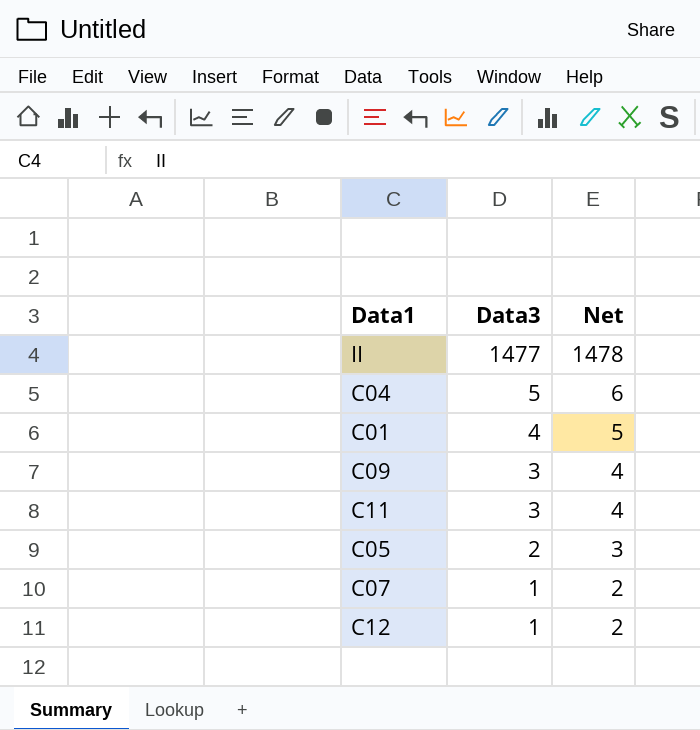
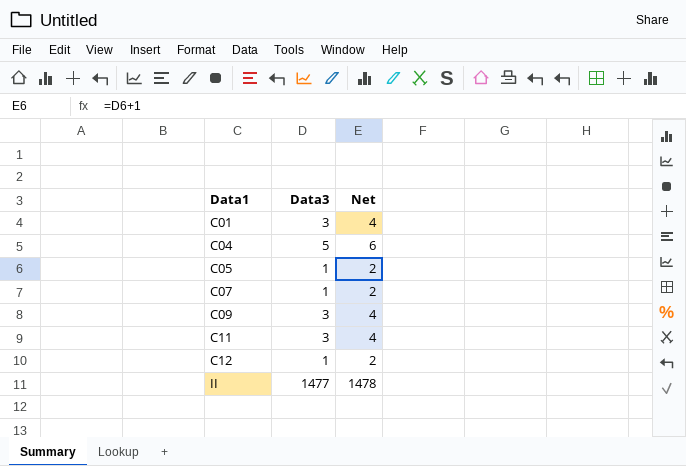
row order: Data3 descending -> Data1 ascending
C01 | Data3: 4 -> 3
C01 | Net: 5 -> 4
C05 | Data3: 2 -> 1
C05 | Net: 3 -> 2

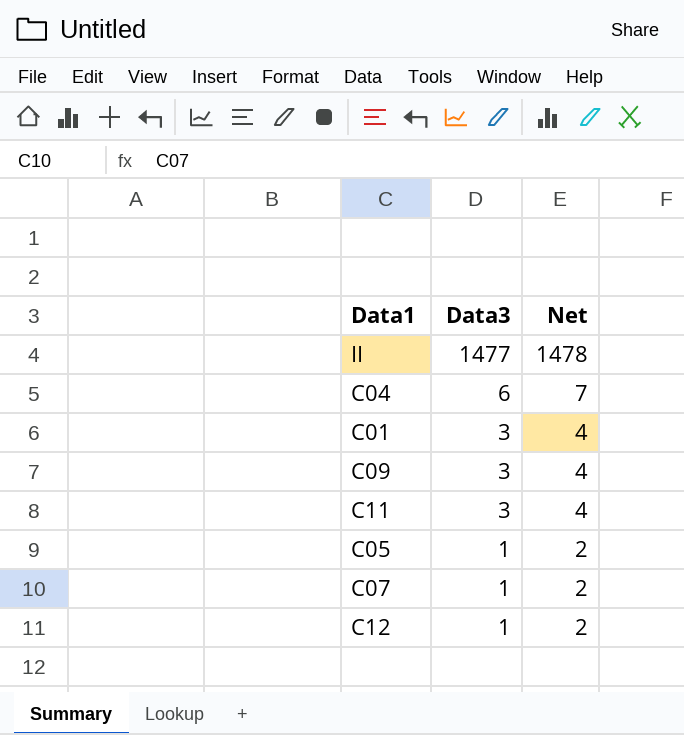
row order: Data1 ascending -> Data3 descending
C04 | Data3: 5 -> 6
C04 | Net: 6 -> 7

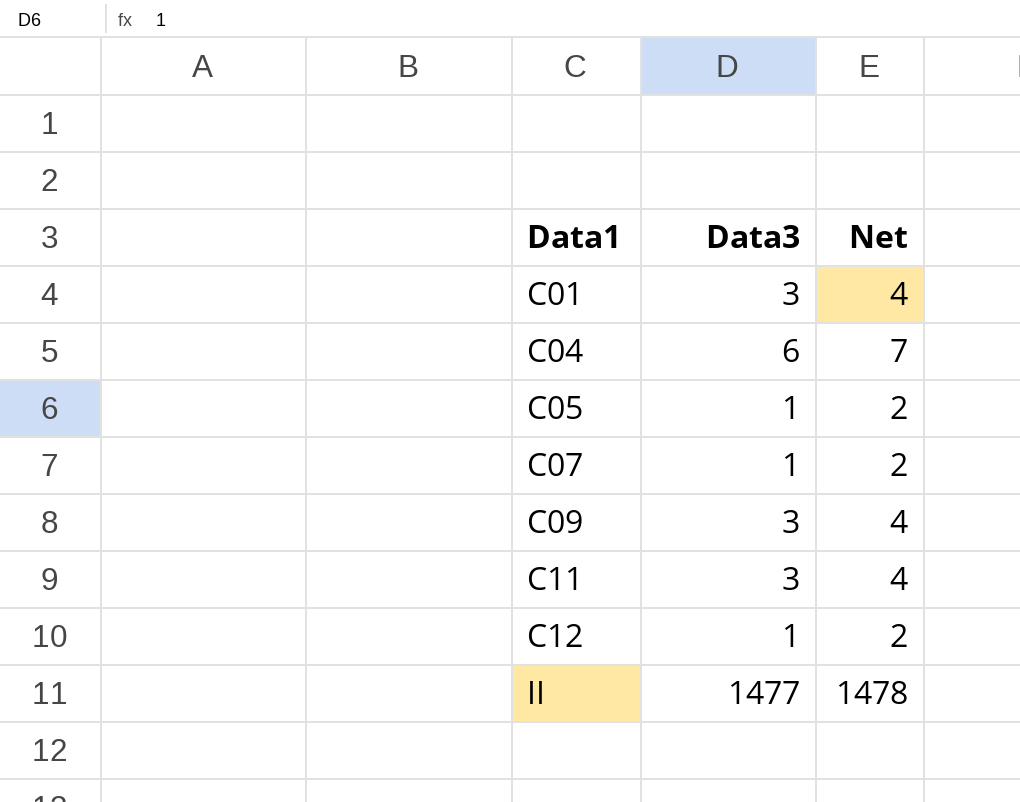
row order: Data3 descending -> Data1 ascending

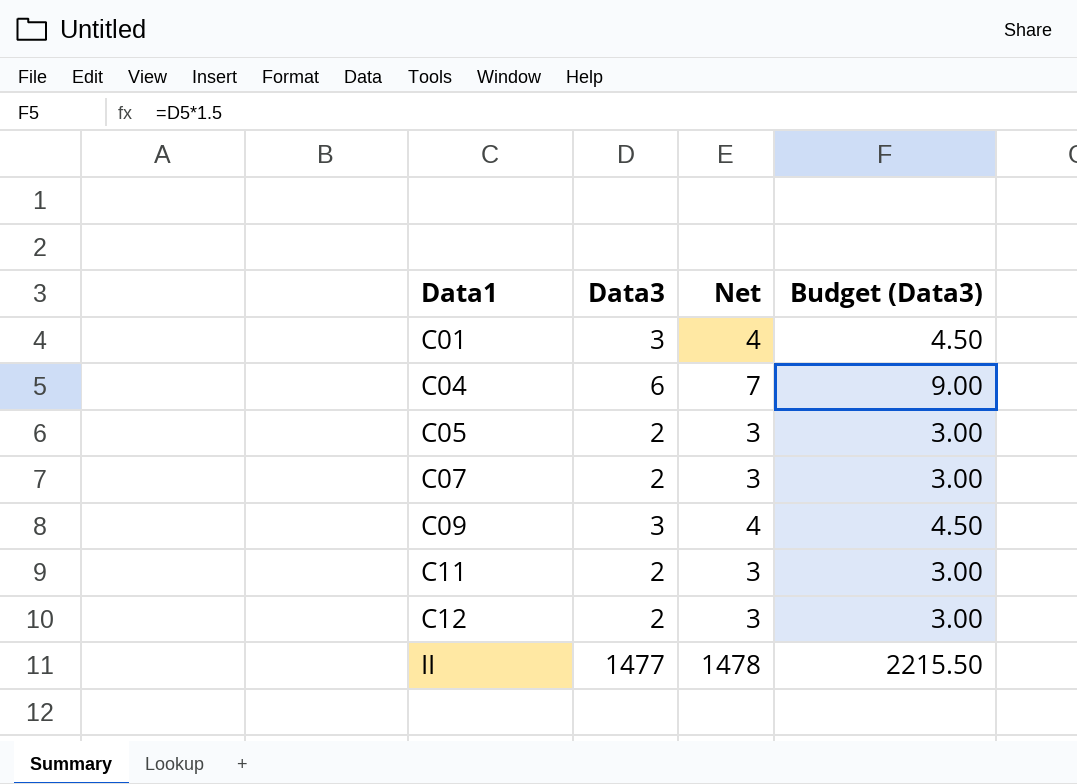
column Budget (Data3) | formula: none -> [Data3] * 1.5
C05 | Data3: 1 -> 2
C05 | Net: 2 -> 3
C07 | Data3: 1 -> 2
C07 | Net: 2 -> 3
C11 | Data3: 3 -> 2
C11 | Net: 4 -> 3
C12 | Data3: 1 -> 2
C12 | Net: 2 -> 3

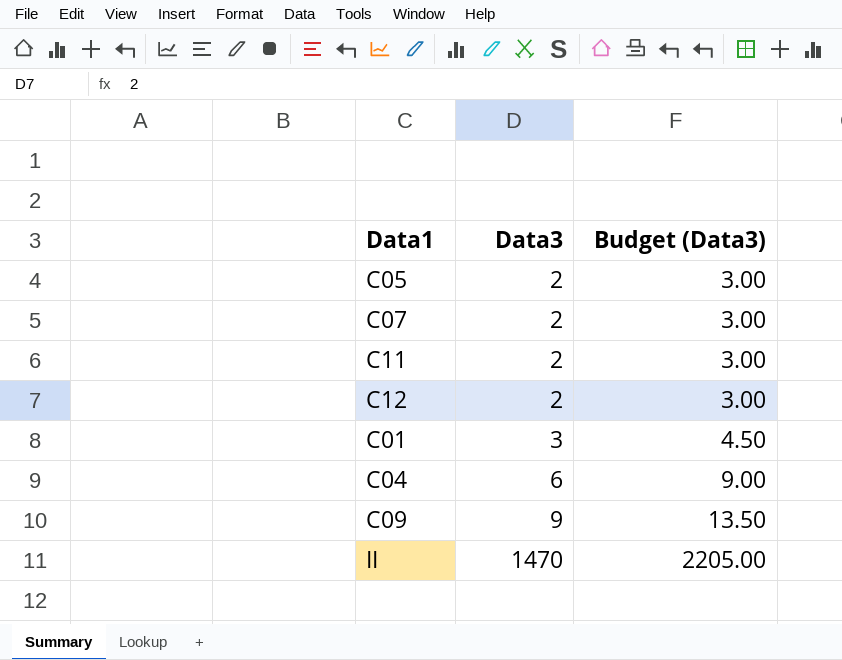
row order: Data1 ascending -> Data3 ascending
column Net | formula: [Data3] + 1 -> none
C09 | Data3: 3 -> 9
C09 | Budget (Data3): 4.50 -> 13.50
II | Data3: 1477 -> 1470
II | Budget (Data3): 2215.50 -> 2205.00

